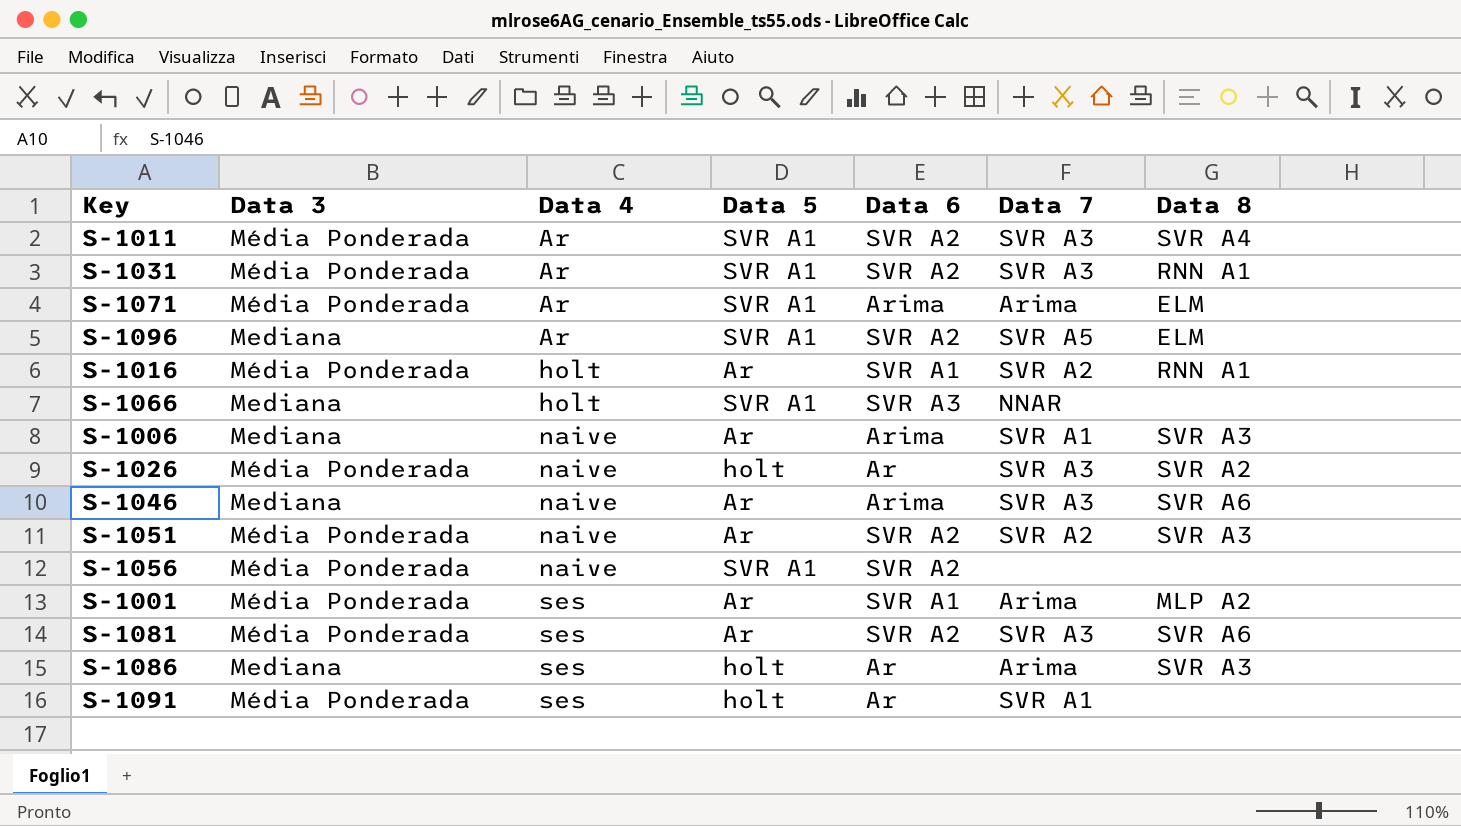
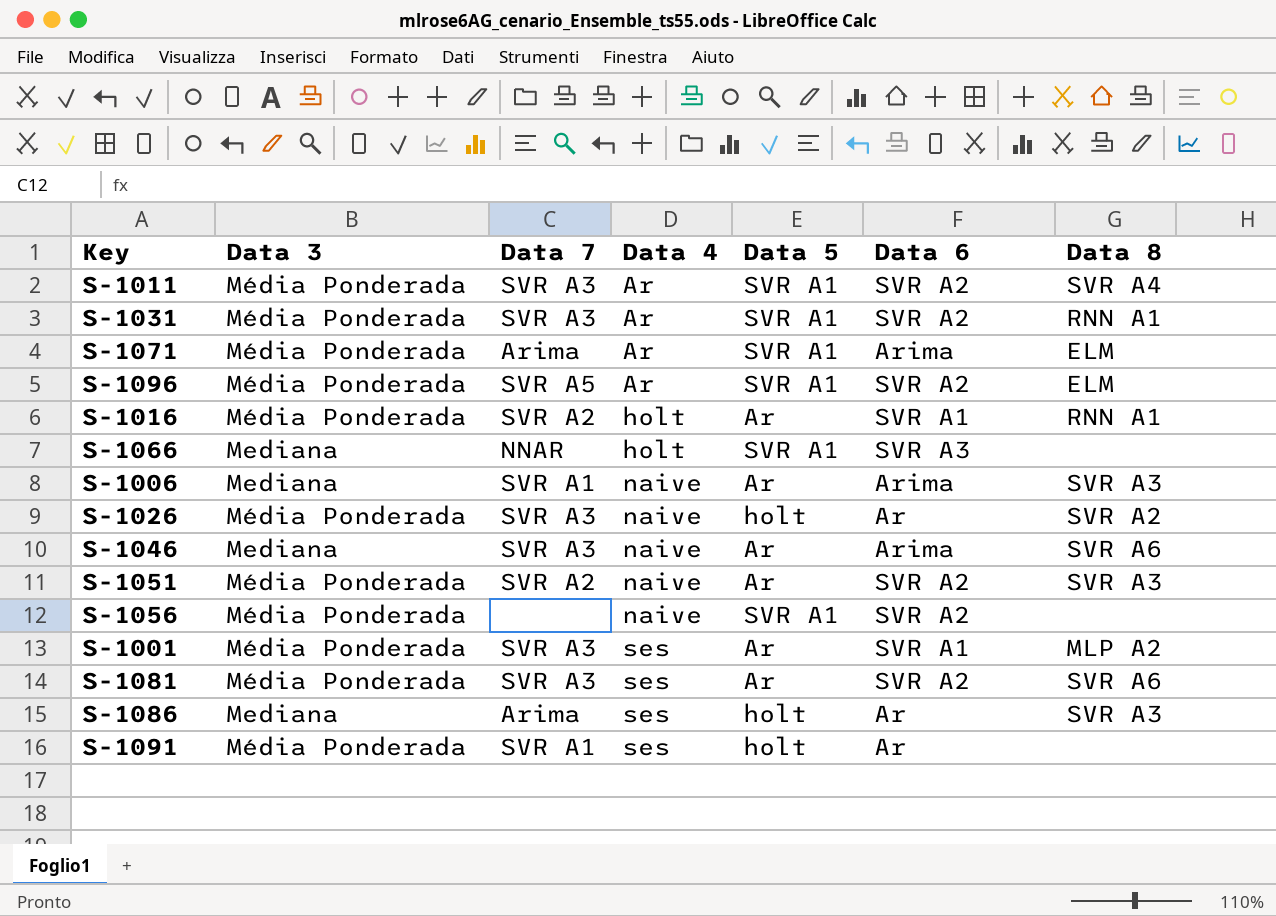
column Data 7 | position: 6 -> 3
S-1096 | Data 3: Mediana -> Média Ponderada
S-1001 | Data 7: Arima -> SVR A3

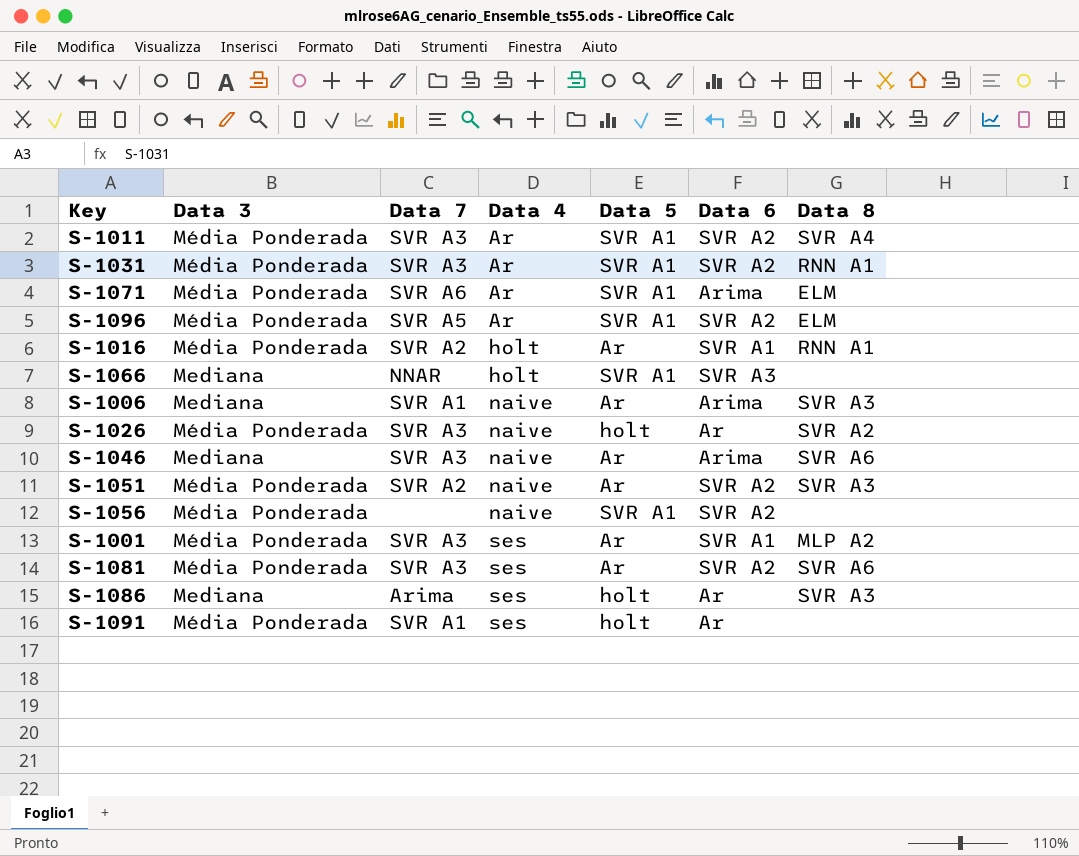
S-1071 | Data 7: Arima -> SVR A6

